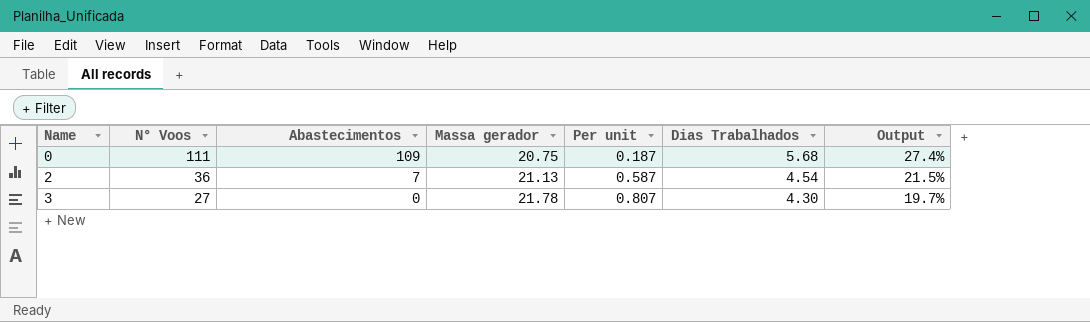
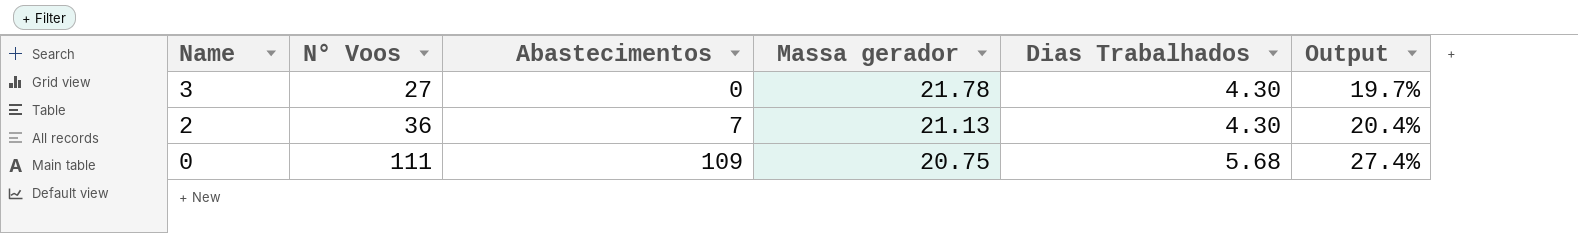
row order: Name ascending -> Name descending
column Per unit | formula: [Massa gerador] / [N° Voos] -> none
2 | Dias Trabalhados: 4.54 -> 4.30
2 | Output: 21.5% -> 20.4%

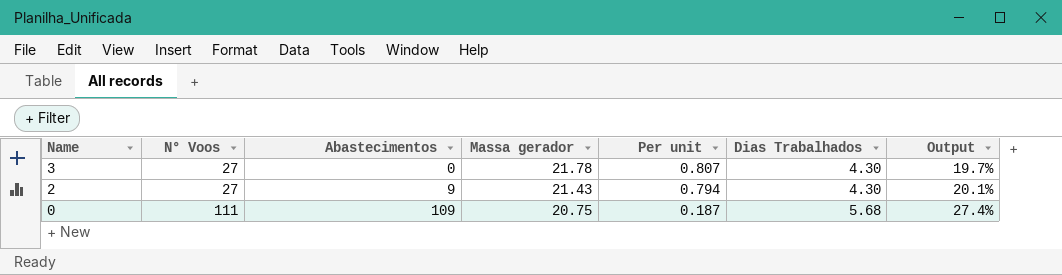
column Per unit | formula: none -> [Massa gerador] / [N° Voos]
2 | N° Voos: 36 -> 27
2 | Abastecimentos: 7 -> 9
2 | Massa gerador: 21.13 -> 21.43
2 | Output: 20.4% -> 20.1%

